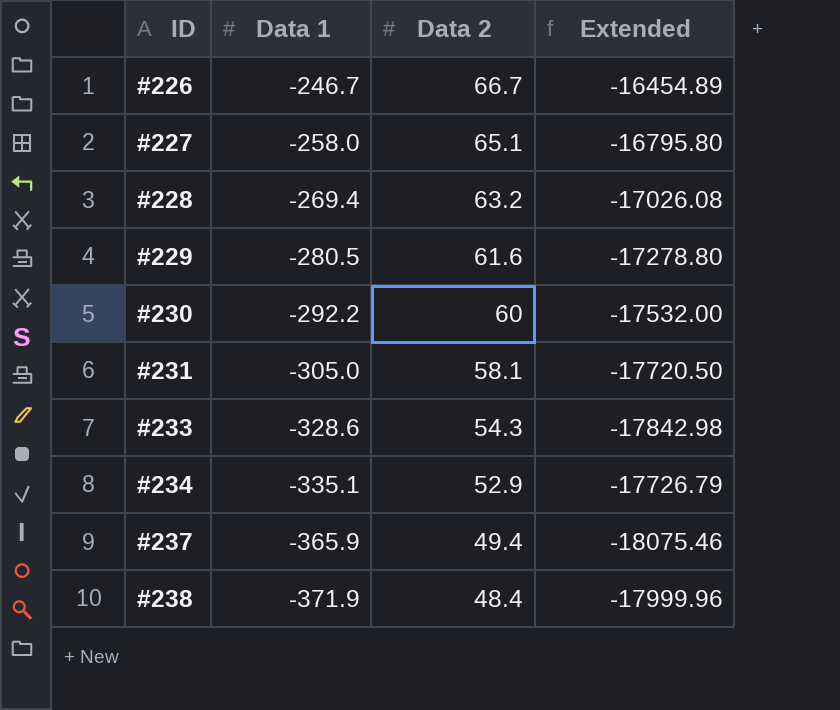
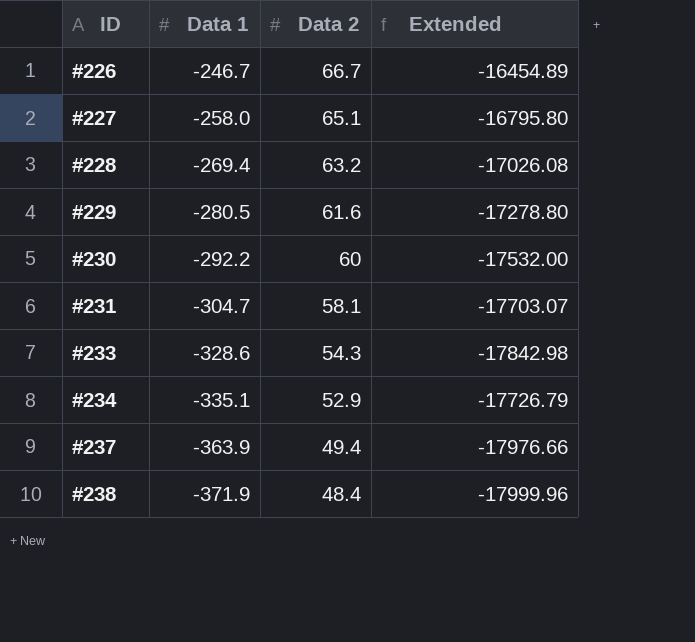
#231 | Data 1: -305.0 -> -304.7
#231 | Extended: -17720.50 -> -17703.07
#237 | Data 1: -365.9 -> -363.9
#237 | Extended: -18075.46 -> -17976.66

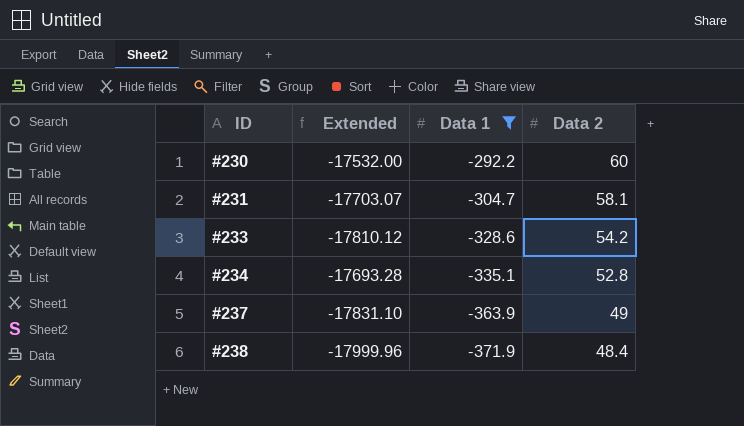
filter: none -> Data 1 <= -292.2
column Extended | position: 4 -> 2
#233 | Extended: -17842.98 -> -17810.12
#233 | Data 2: 54.3 -> 54.2
#234 | Extended: -17726.79 -> -17693.28
#234 | Data 2: 52.9 -> 52.8
#237 | Extended: -17976.66 -> -17831.10
#237 | Data 2: 49.4 -> 49

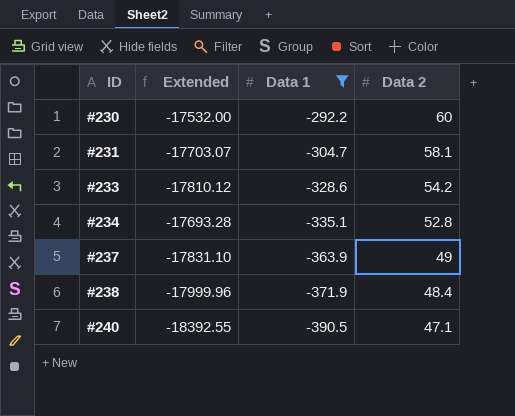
row #240: none -> -18392.55 | -390.5 | 47.1

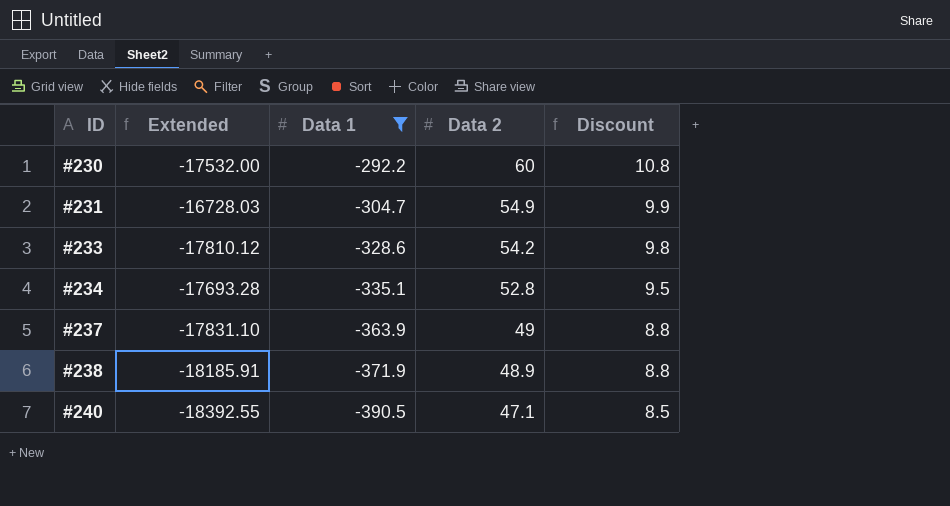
column Discount | formula: none -> [Data 2] * 0.18
#231 | Extended: -17703.07 -> -16728.03
#231 | Data 2: 58.1 -> 54.9
#238 | Extended: -17999.96 -> -18185.91
#238 | Data 2: 48.4 -> 48.9

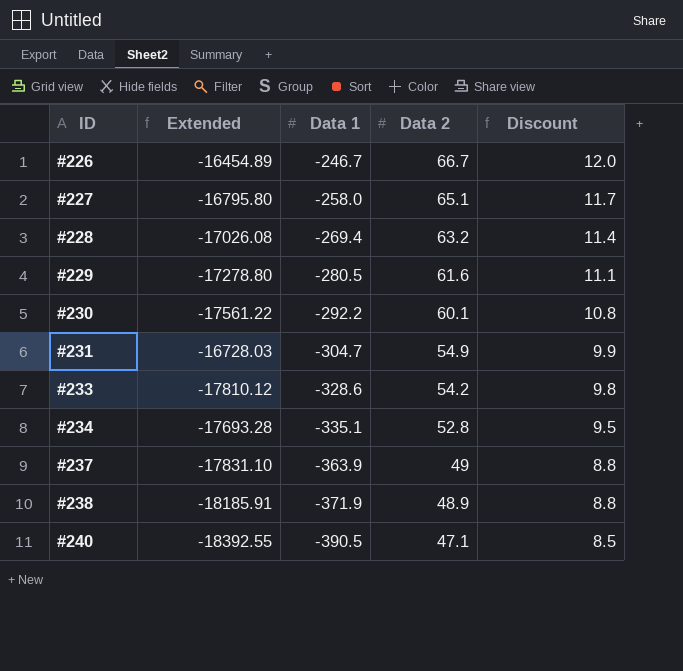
filter: Data 1 <= -292.2 -> none
#230 | Extended: -17532.00 -> -17561.22
#230 | Data 2: 60 -> 60.1

